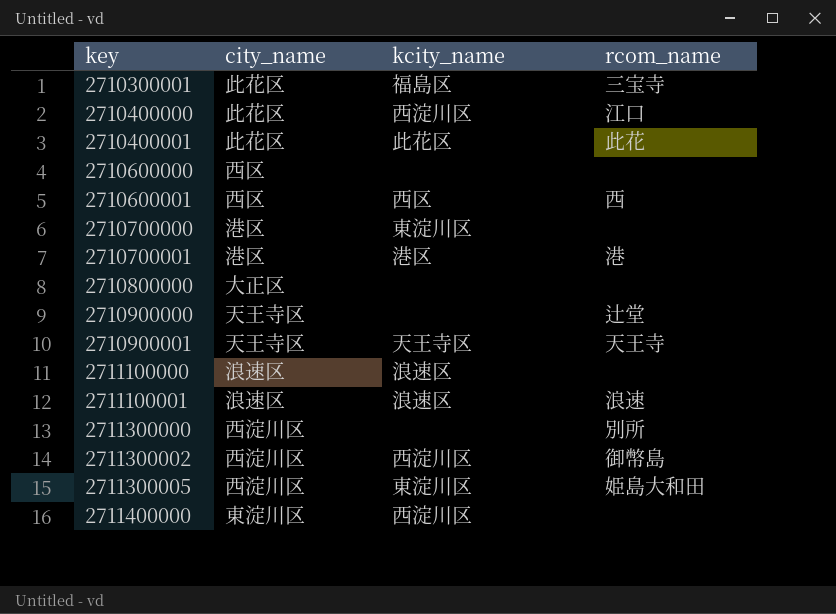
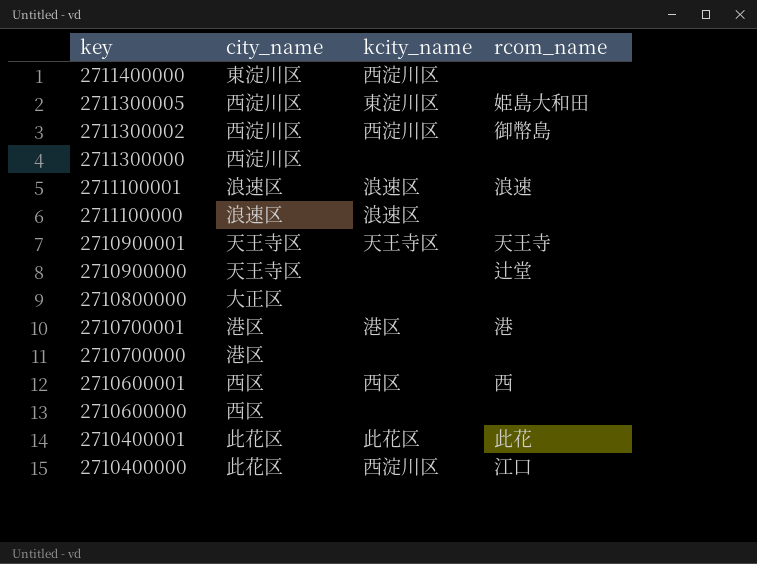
row order: key ascending -> key descending
row 2710300001: 此花区 | 福島区 | 三宝寺 -> none
2711300000 | rcom_name: 別所 -> none
2710700000 | kcity_name: 東淀川区 -> none

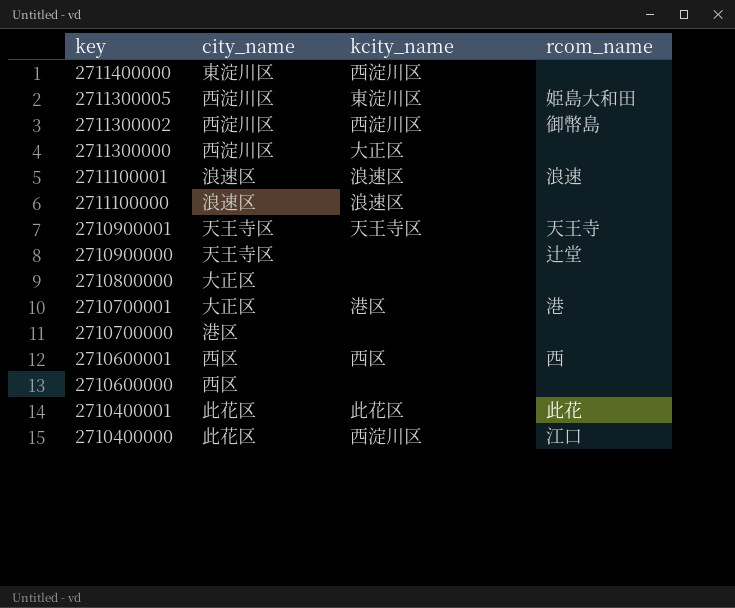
2711300000 | kcity_name: none -> 大正区
2710700001 | city_name: 港区 -> 大正区

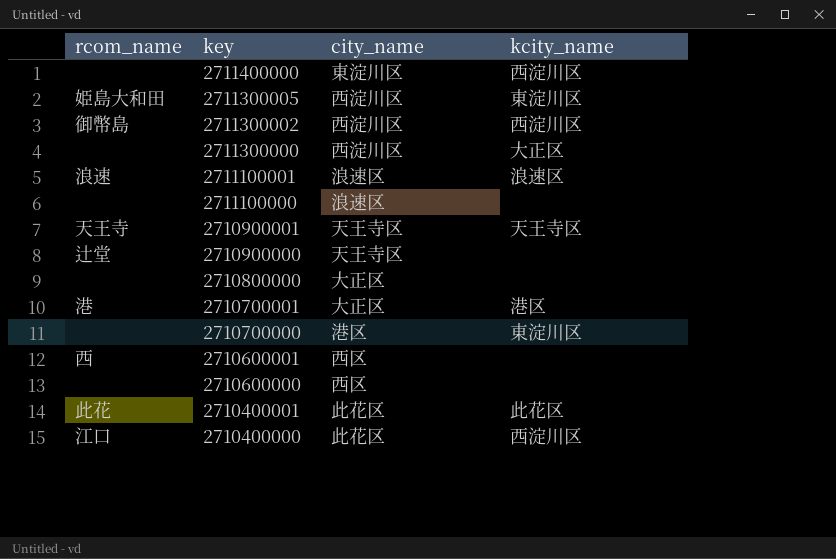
column rcom_name | position: 4 -> 1
2711100000 | kcity_name: 浪速区 -> none
2710700000 | kcity_name: none -> 東淀川区
2710600001 | kcity_name: 西区 -> none

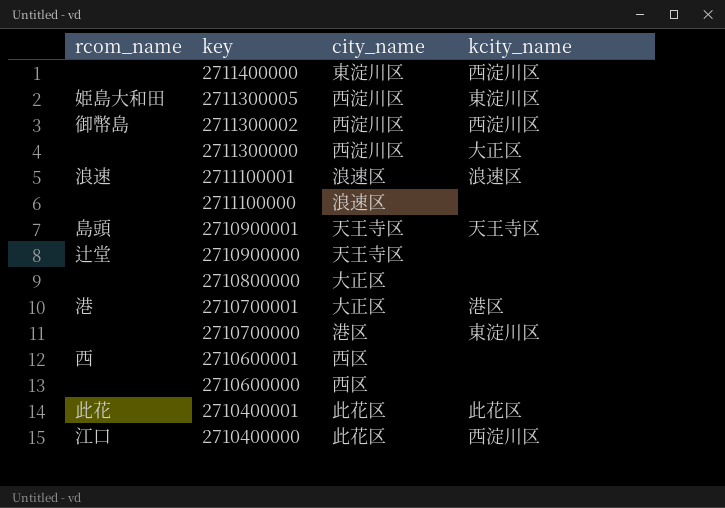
2710900001 | rcom_name: 天王寺 -> 島頭

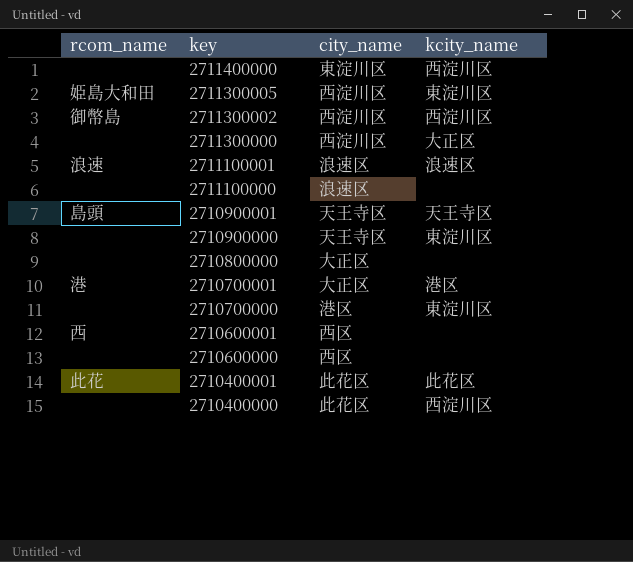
2710900000 | rcom_name: 辻堂 -> none
2710900000 | kcity_name: none -> 東淀川区
2710400000 | rcom_name: 江口 -> none

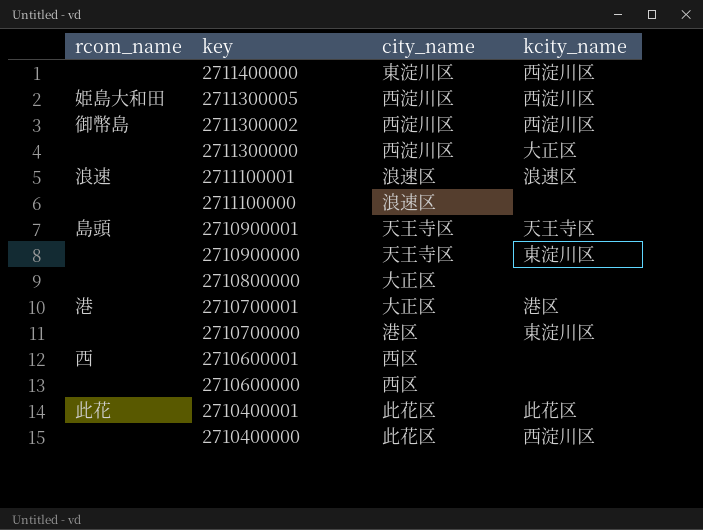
2711300005 | kcity_name: 東淀川区 -> 西淀川区

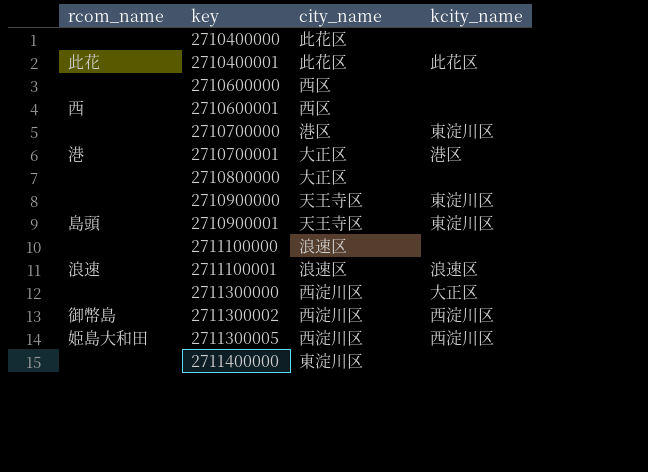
row order: key descending -> key ascending
2710400000 | kcity_name: 西淀川区 -> none
2710900001 | kcity_name: 天王寺区 -> 東淀川区
2711400000 | kcity_name: 西淀川区 -> none

